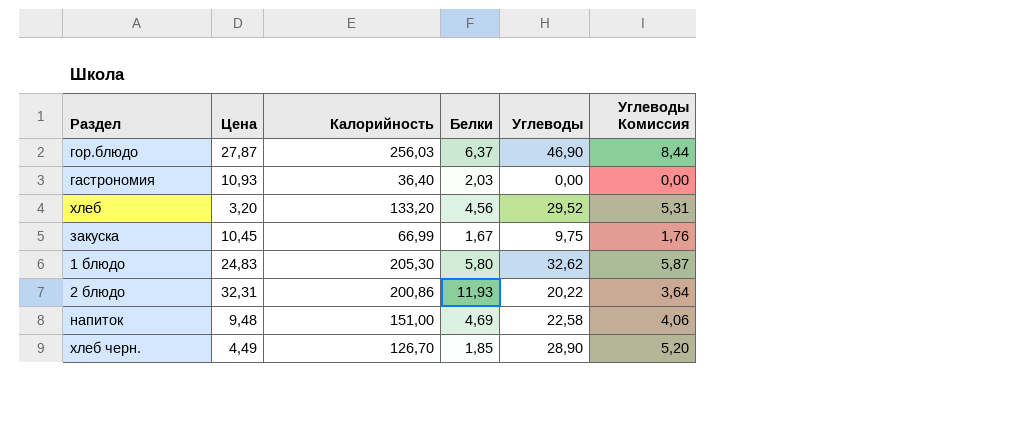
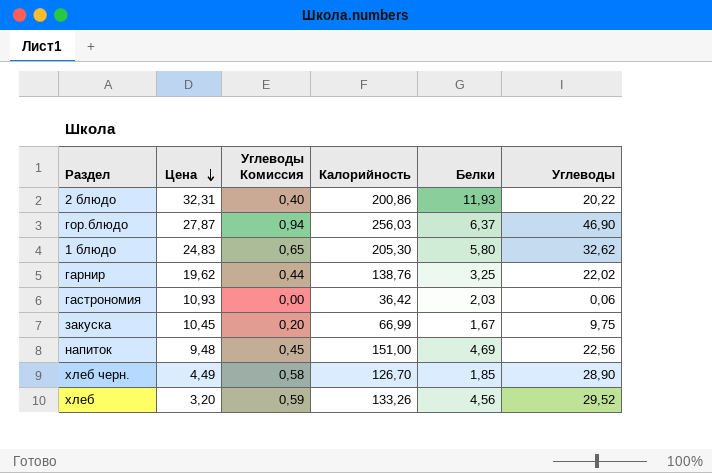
row order: none -> Цена descending
column Углеводы Комиссия | formula: [Углеводы] * 0,18 -> [Углеводы] * 0,02
column Углеводы Комиссия | position: 6 -> 3
row гарнир: none -> 19,62 | 0,44 | 138,76 | 3,25 | 22,02
гастрономия | Калорийность: 36,40 -> 36,42
гастрономия | Углеводы: 0,00 -> 0,06
напиток | Углеводы: 22,58 -> 22,56
хлеб | Калорийность: 133,20 -> 133,26

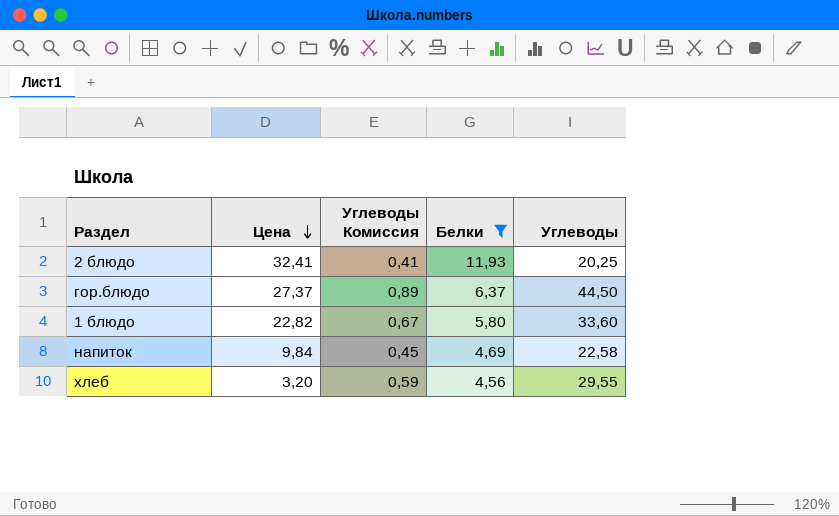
filter: none -> Белки >= 4,56
column Калорийность | position: 4 -> none
2 блюдо | Цена: 32,31 -> 32,41
2 блюдо | Углеводы Комиссия: 0,40 -> 0,41
2 блюдо | Углеводы: 20,22 -> 20,25
гор.блюдо | Цена: 27,87 -> 27,37
гор.блюдо | Углеводы Комиссия: 0,94 -> 0,89
гор.блюдо | Углеводы: 46,90 -> 44,50
1 блюдо | Цена: 24,83 -> 22,82
1 блюдо | Углеводы Комиссия: 0,65 -> 0,67
1 блюдо | Углеводы: 32,62 -> 33,60
напиток | Цена: 9,48 -> 9,84
напиток | Углеводы: 22,56 -> 22,58
хлеб | Углеводы: 29,52 -> 29,55

